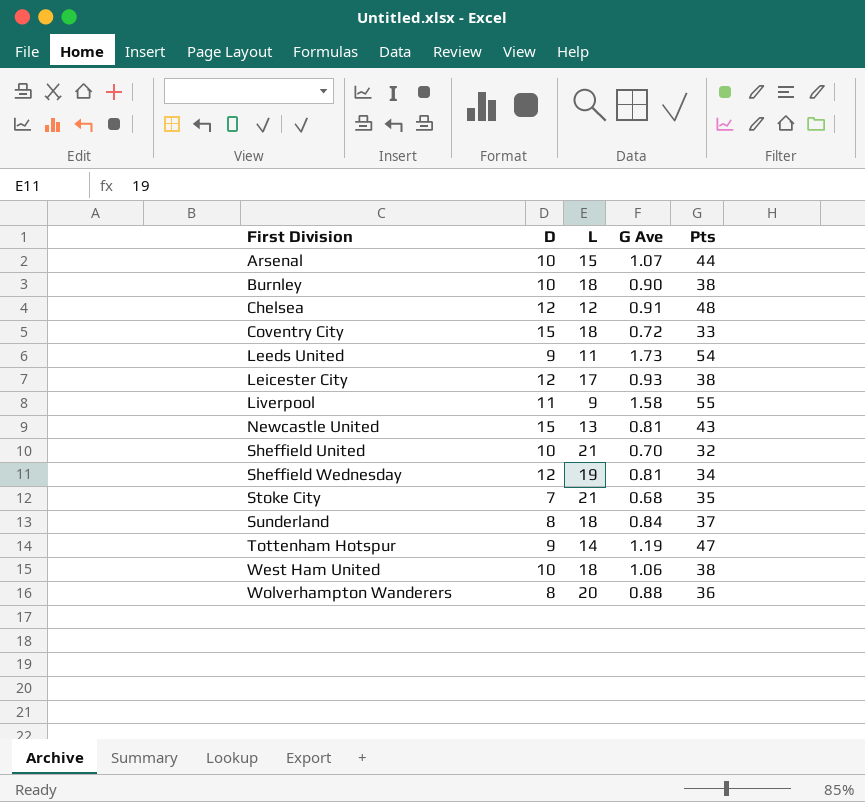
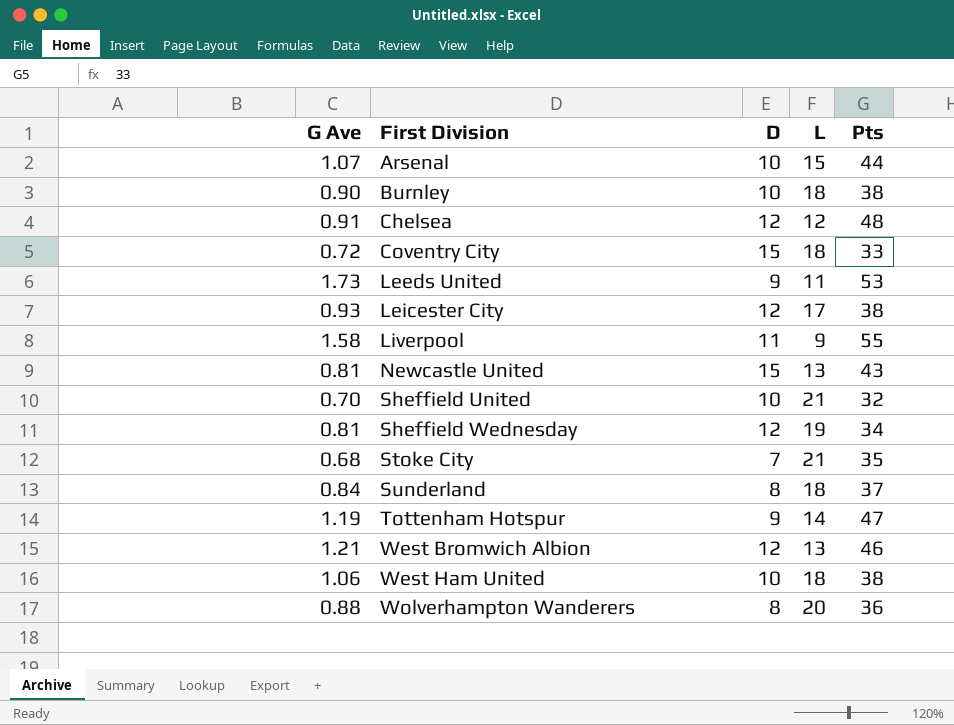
column G Ave | position: 4 -> 1
Leeds United | Pts: 54 -> 53
row West Bromwich Albion: none -> 1.21 | 12 | 13 | 46

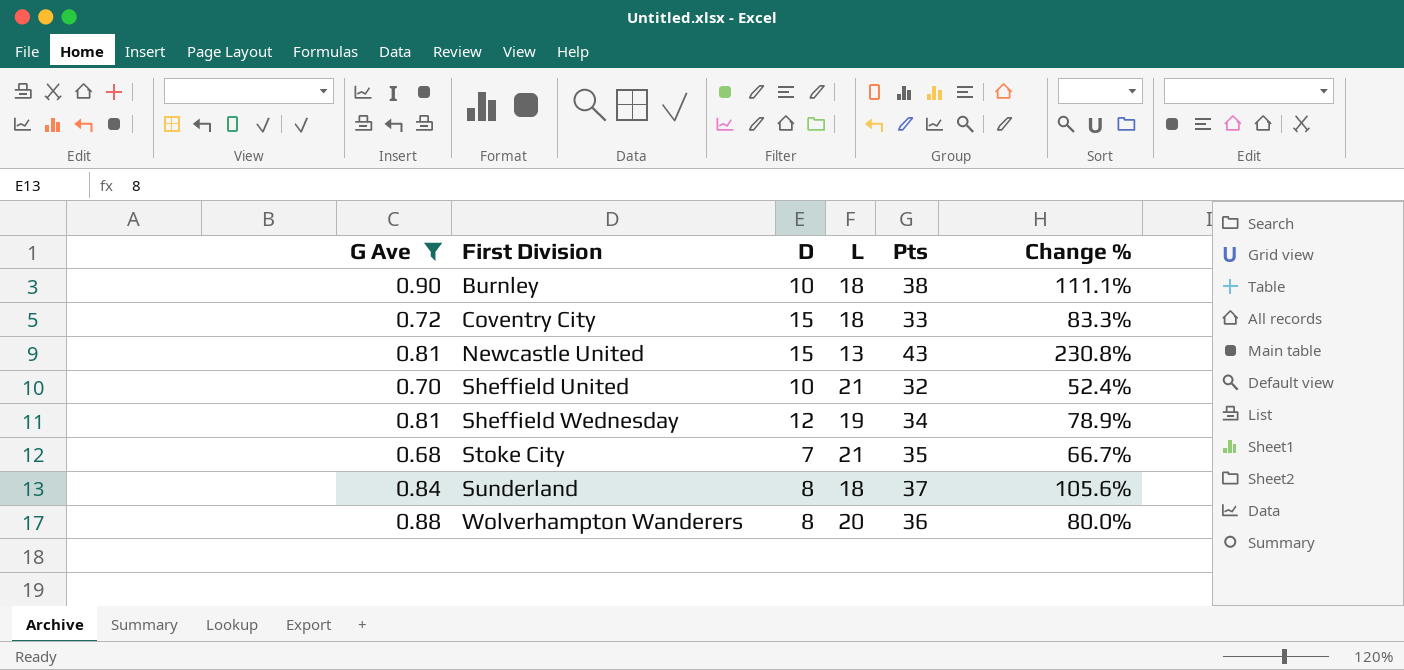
filter: none -> G Ave <= 0.90
column Change % | formula: none -> ([Pts] - [L]) / [L]

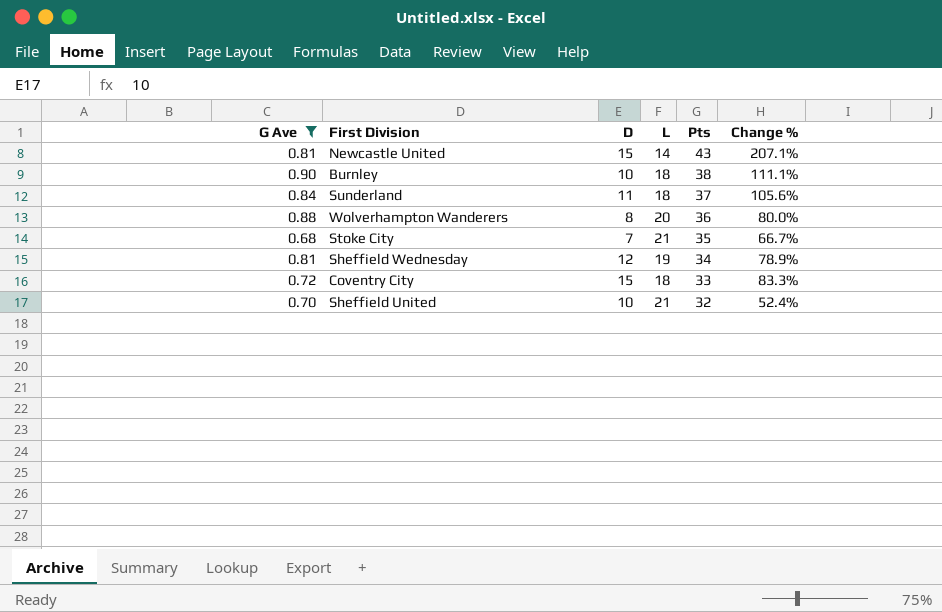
row order: First Division ascending -> Pts descending
Newcastle United | L: 13 -> 14
Newcastle United | Change %: 230.8% -> 207.1%
Sunderland | D: 8 -> 11

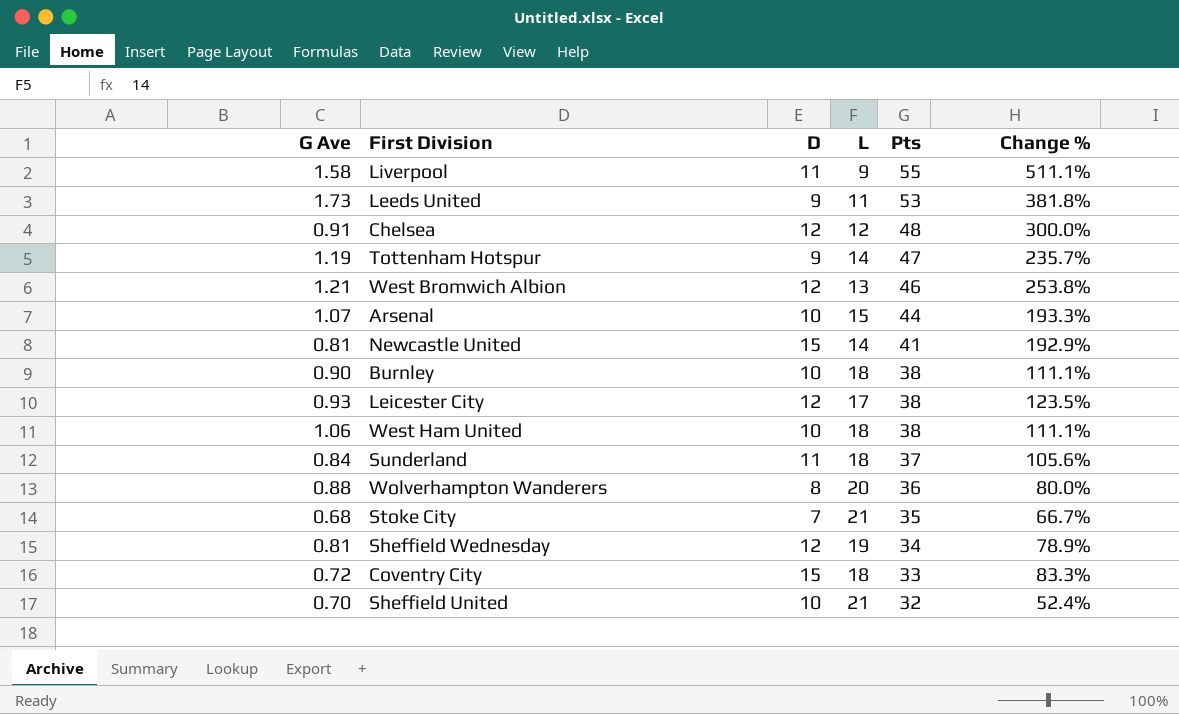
filter: G Ave <= 0.90 -> none
Newcastle United | Pts: 43 -> 41
Newcastle United | Change %: 207.1% -> 192.9%

